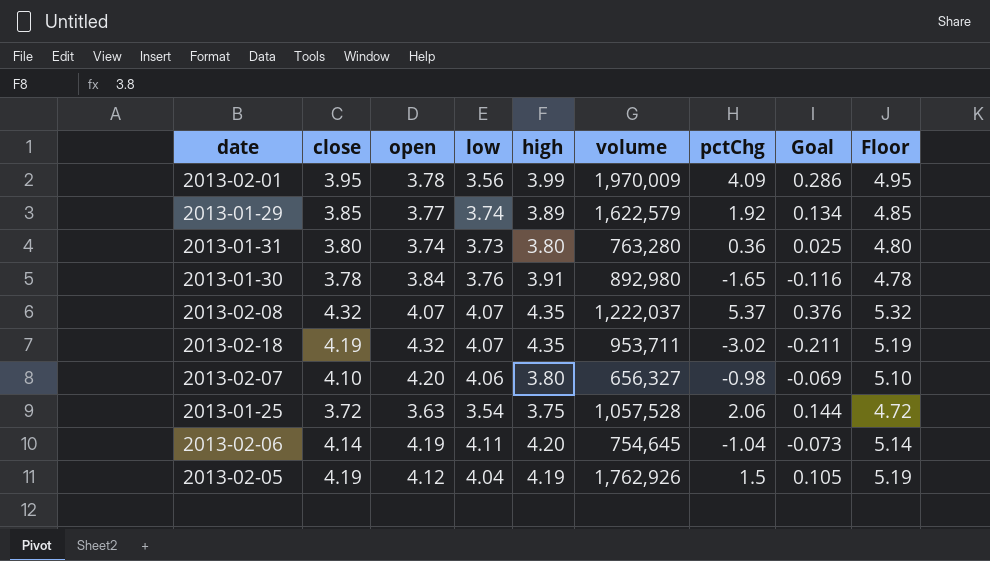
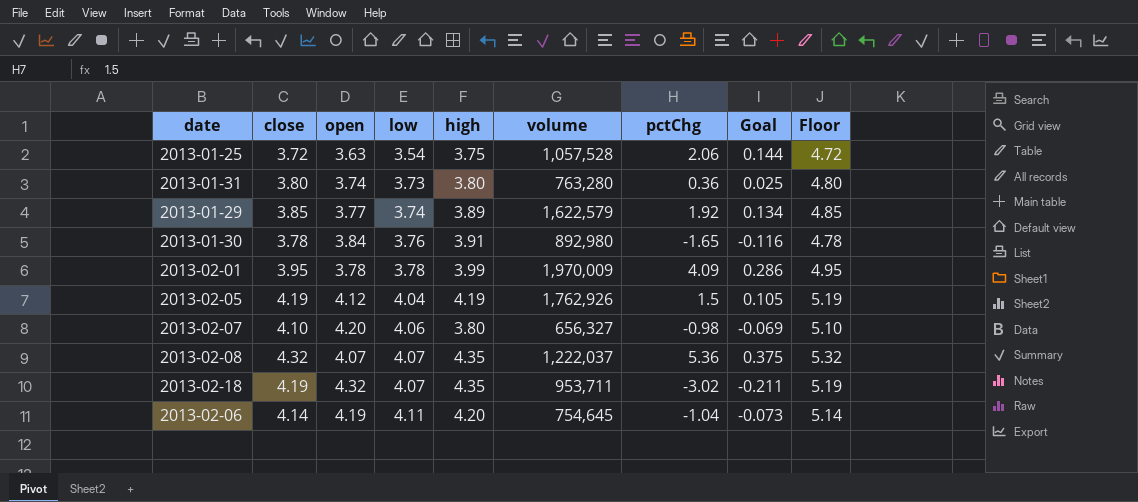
row order: none -> low ascending
2013-02-01 | low: 3.56 -> 3.78
2013-02-08 | pctChg: 5.37 -> 5.36
2013-02-08 | Goal: 0.376 -> 0.375

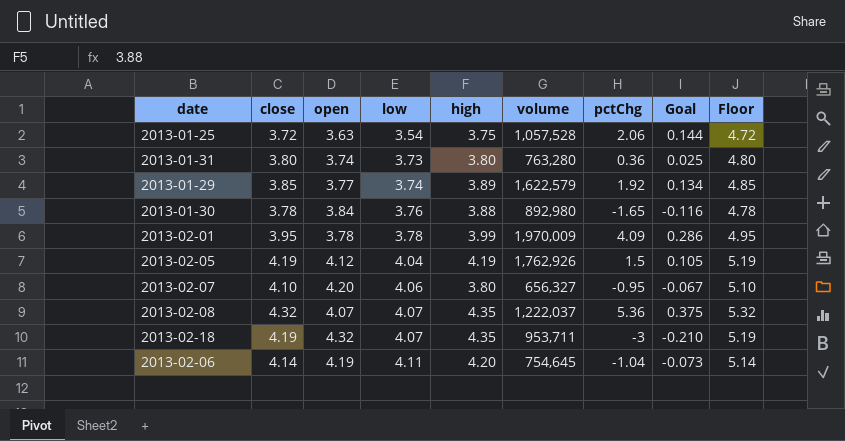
2013-01-30 | high: 3.91 -> 3.88
2013-02-07 | pctChg: -0.98 -> -0.95
2013-02-07 | Goal: -0.069 -> -0.067
2013-02-18 | pctChg: -3.02 -> -3
2013-02-18 | Goal: -0.211 -> -0.210

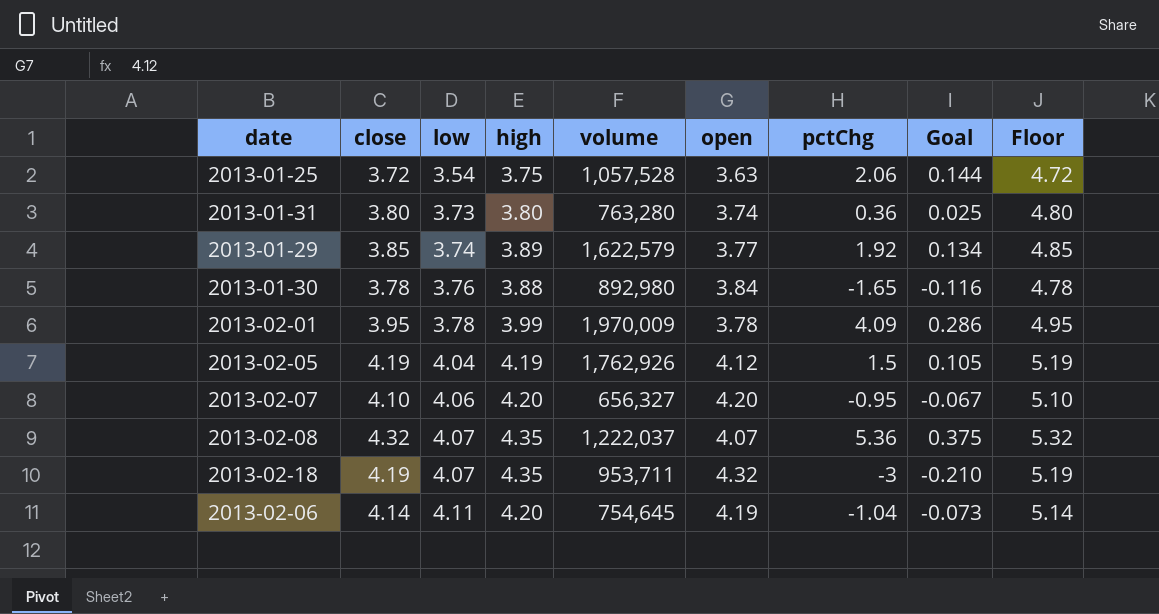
column open | position: 3 -> 6
2013-02-07 | high: 3.80 -> 4.20

